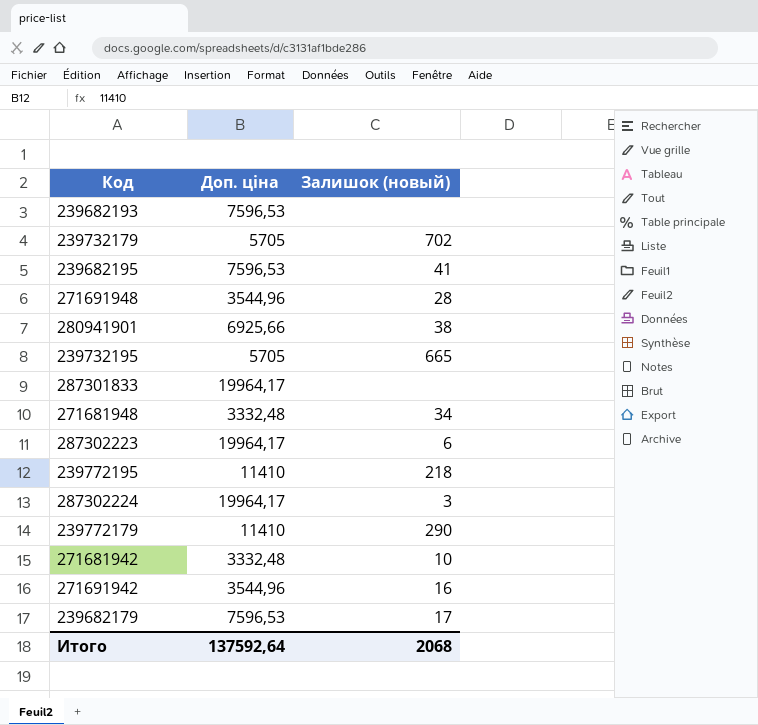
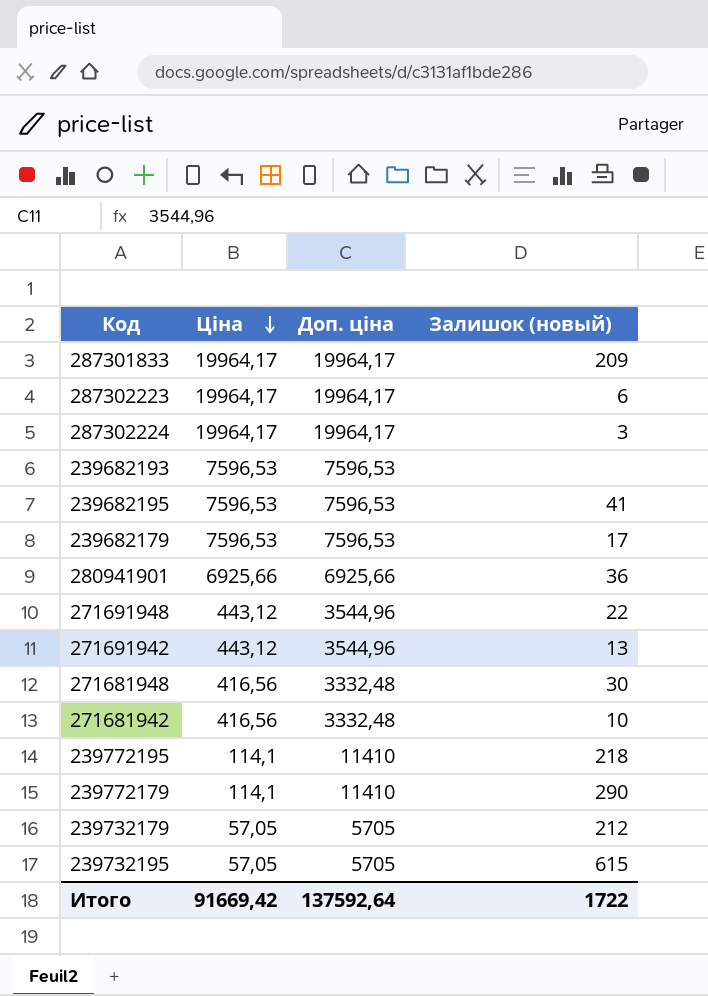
row order: none -> Ціна descending
column Ціна | position: none -> 2
287301833 | Залишок (новый): none -> 209
280941901 | Залишок (новый): 38 -> 36
271691948 | Залишок (новый): 28 -> 22
271691942 | Залишок (новый): 16 -> 13
271681948 | Залишок (новый): 34 -> 30
239732179 | Залишок (новый): 702 -> 212
239732195 | Залишок (новый): 665 -> 615
Итого | Залишок (новый): 2068 -> 1722

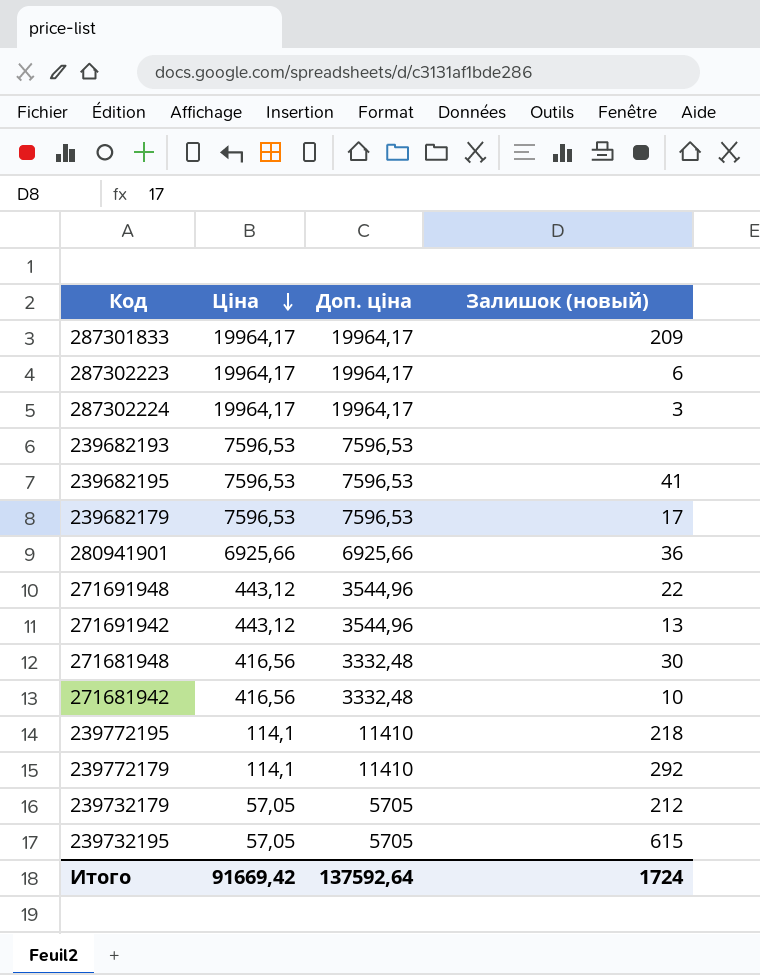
239772179 | Залишок (новый): 290 -> 292
Итого | Залишок (новый): 1722 -> 1724

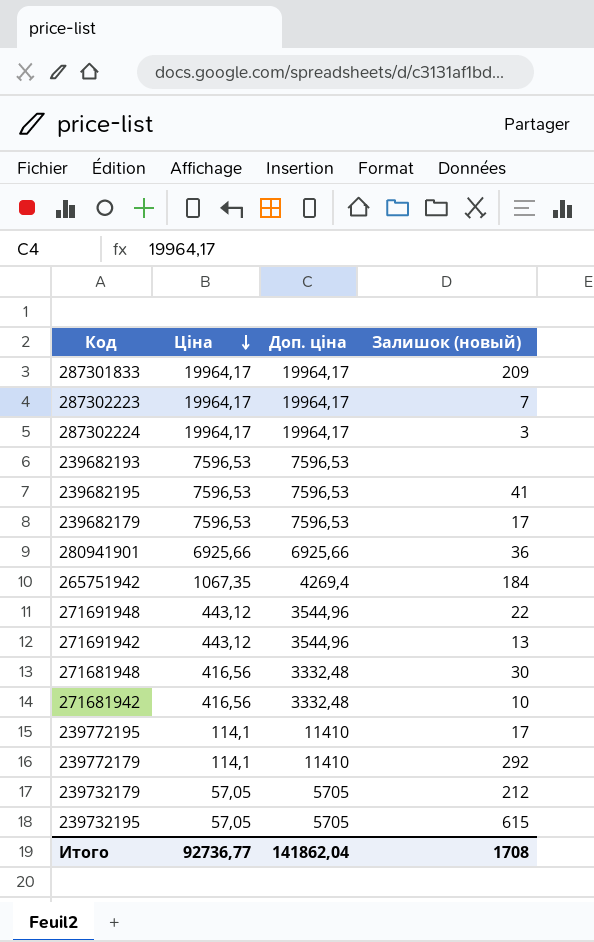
287302223 | Залишок (новый): 6 -> 7
row 265751942: none -> 1067,35 | 4269,4 | 184
239772195 | Залишок (новый): 218 -> 17
Итого | Ціна: 91669,42 -> 92736,77
Итого | Доп. ціна: 137592,64 -> 141862,04
Итого | Залишок (новый): 1724 -> 1708

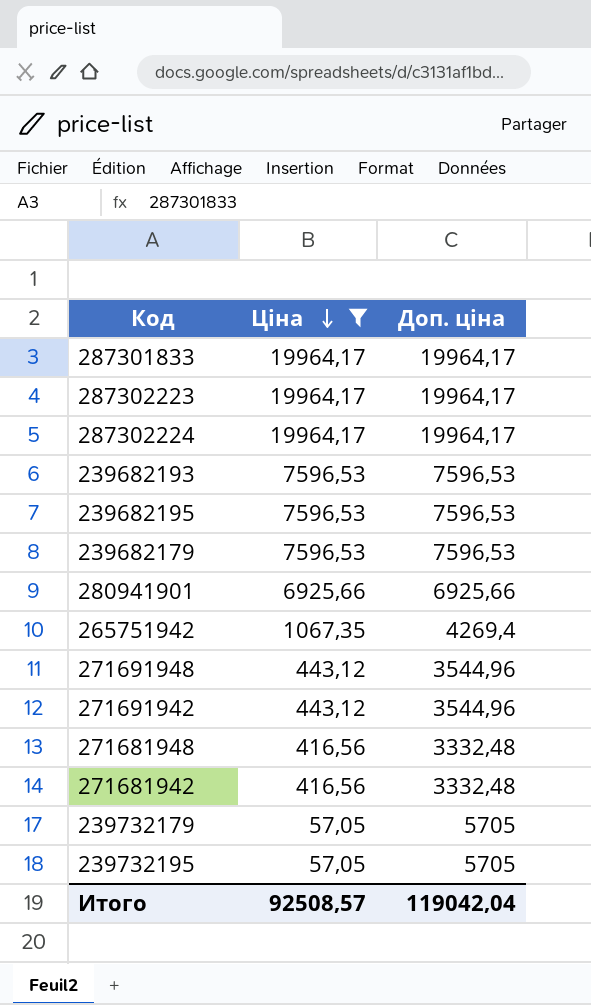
filter: none -> Ціна != 114,1
column Залишок (новый) | position: 4 -> none
Итого | Ціна: 92736,77 -> 92508,57
Итого | Доп. ціна: 141862,04 -> 119042,04

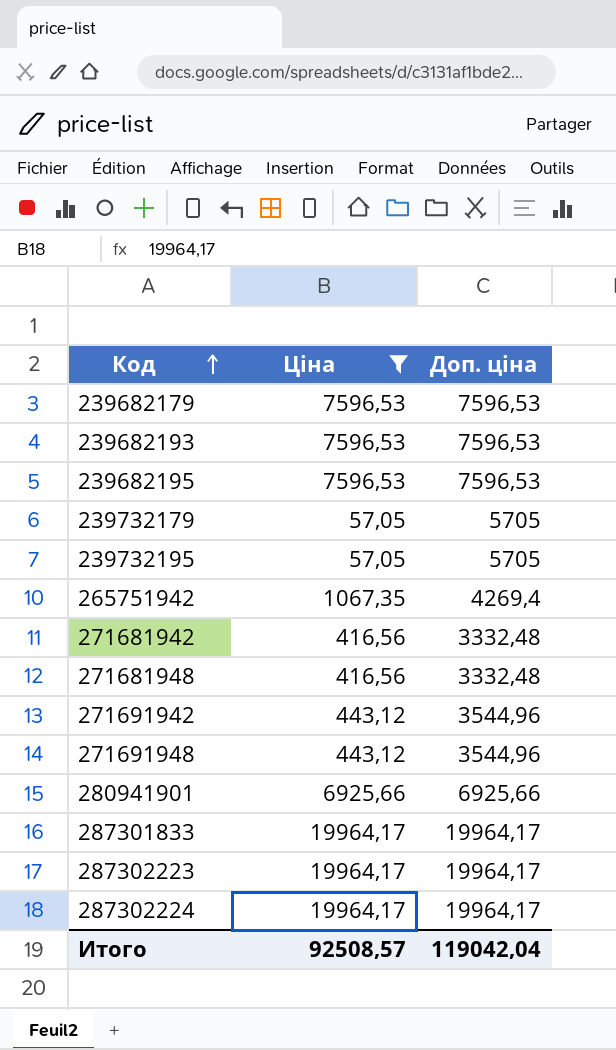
row order: Ціна descending -> Код ascending

